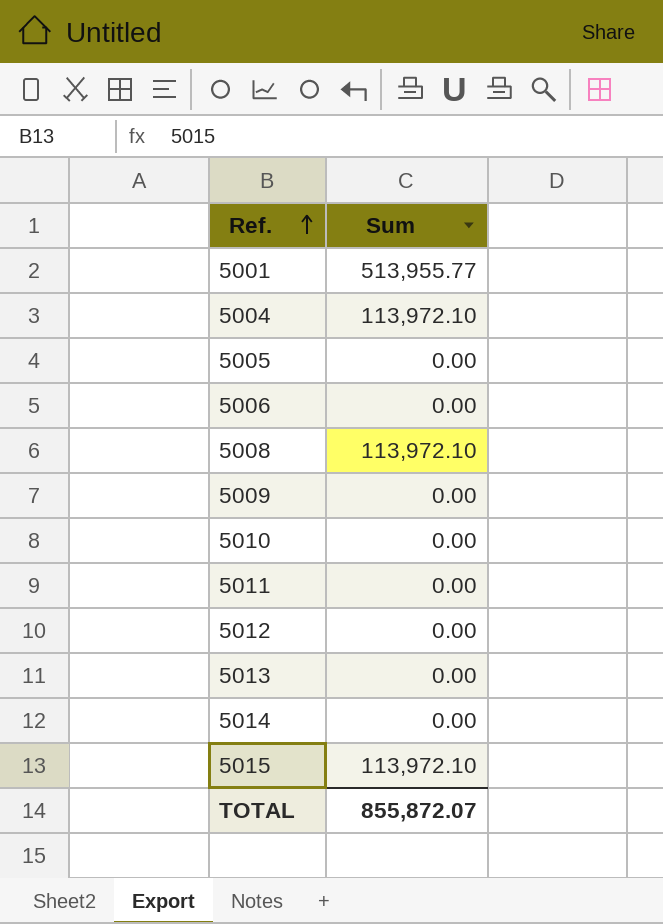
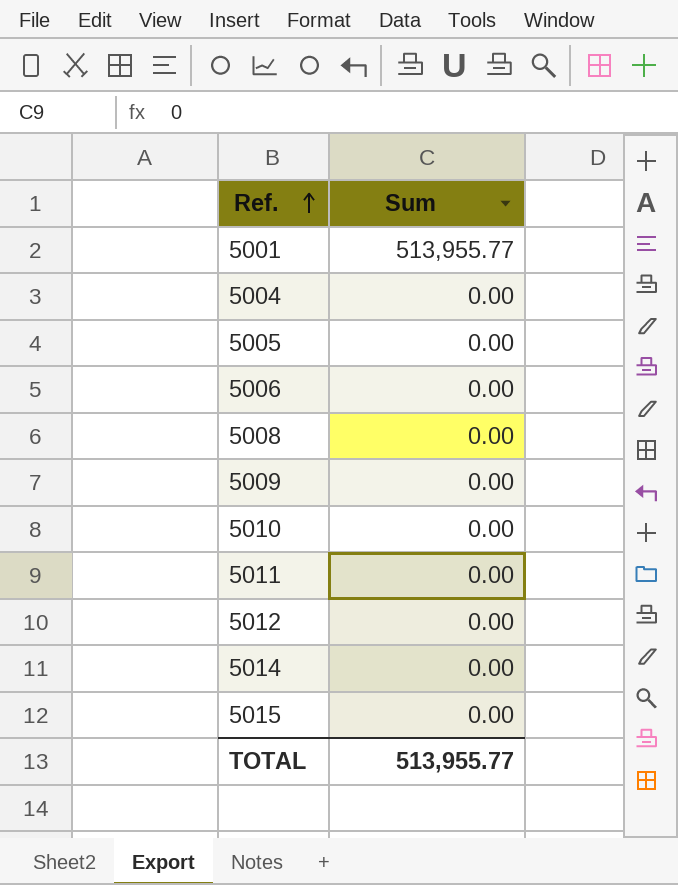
row 5013: 0.00 -> none
5004 | Sum: 113,972.10 -> 0.00
5008 | Sum: 113,972.10 -> 0.00
5015 | Sum: 113,972.10 -> 0.00
TOTAL | Sum: 855,872.07 -> 513,955.77

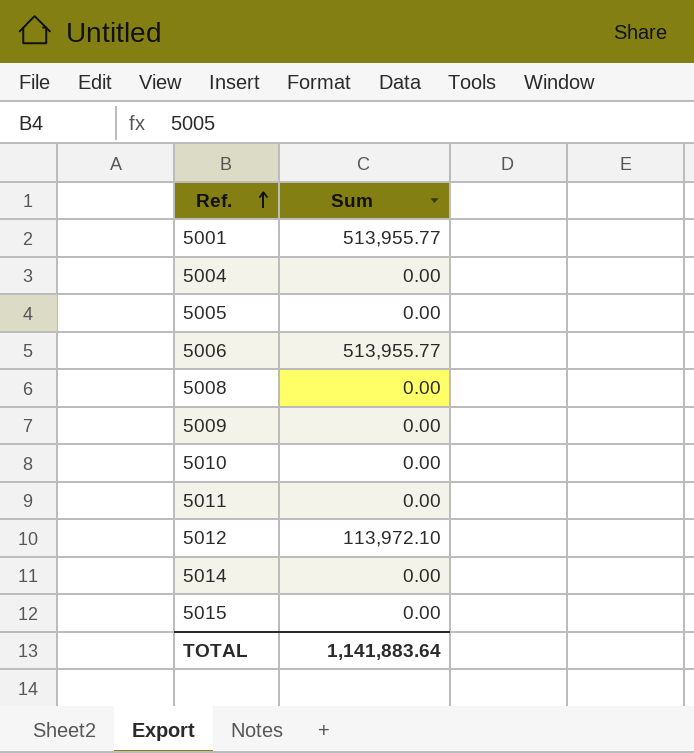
5006 | Sum: 0.00 -> 513,955.77
5012 | Sum: 0.00 -> 113,972.10
TOTAL | Sum: 513,955.77 -> 1,141,883.64

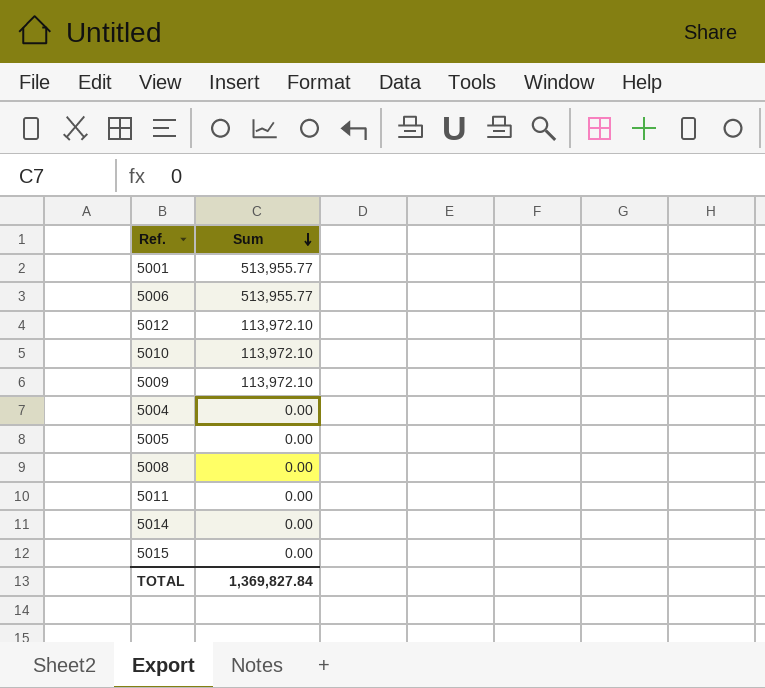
row order: Ref. ascending -> Sum descending
5010 | Sum: 0.00 -> 113,972.10
5009 | Sum: 0.00 -> 113,972.10
TOTAL | Sum: 1,141,883.64 -> 1,369,827.84

